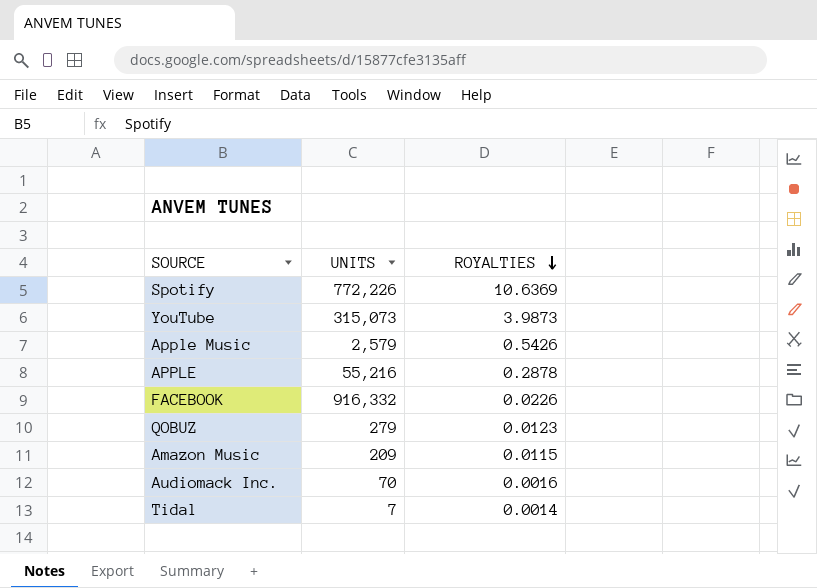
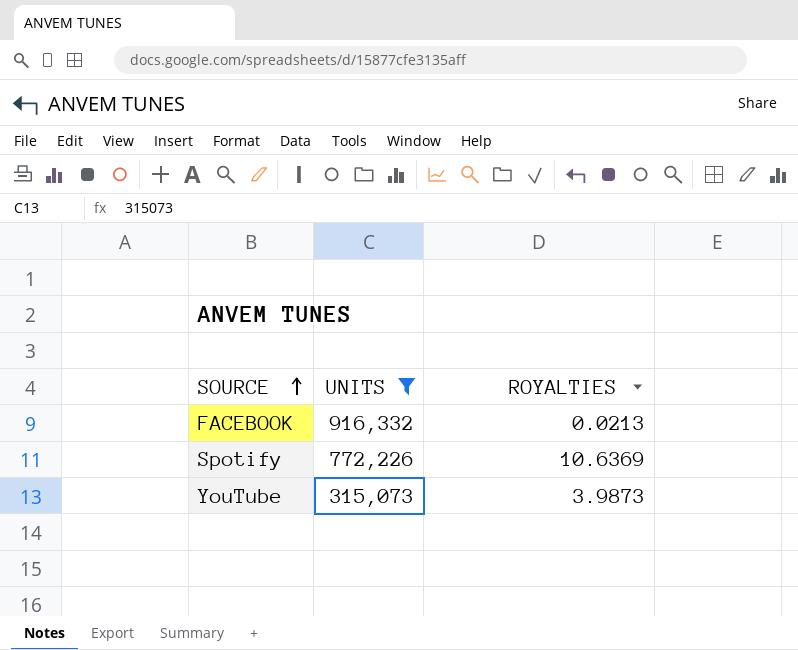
filter: none -> UNITS >= 315,073
row order: ROYALTIES descending -> SOURCE ascending
FACEBOOK | ROYALTIES: 0.0226 -> 0.0213

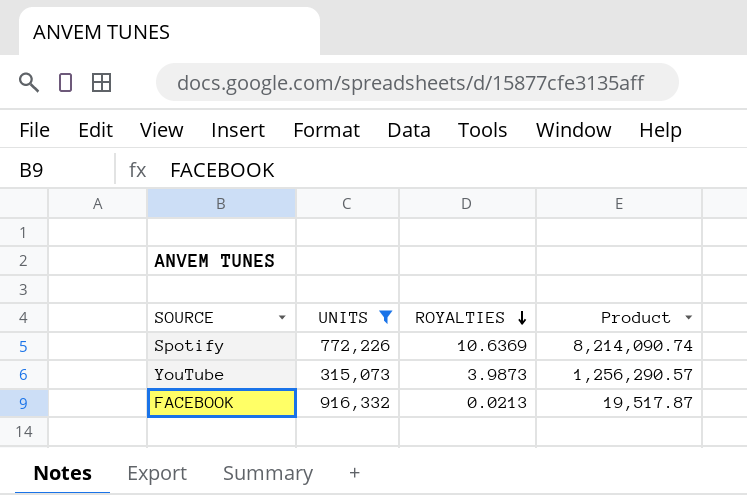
row order: SOURCE ascending -> ROYALTIES descending
column Product | formula: none -> [UNITS] * [ROYALTIES]

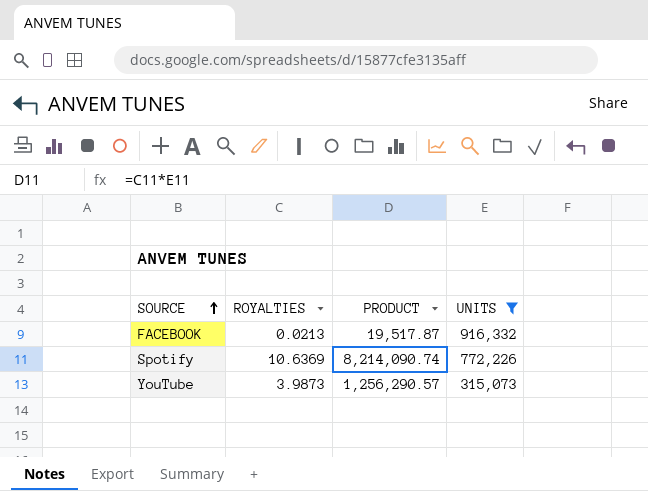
row order: ROYALTIES descending -> SOURCE ascending
column name: Product -> PRODUCT
column UNITS | position: 2 -> 4

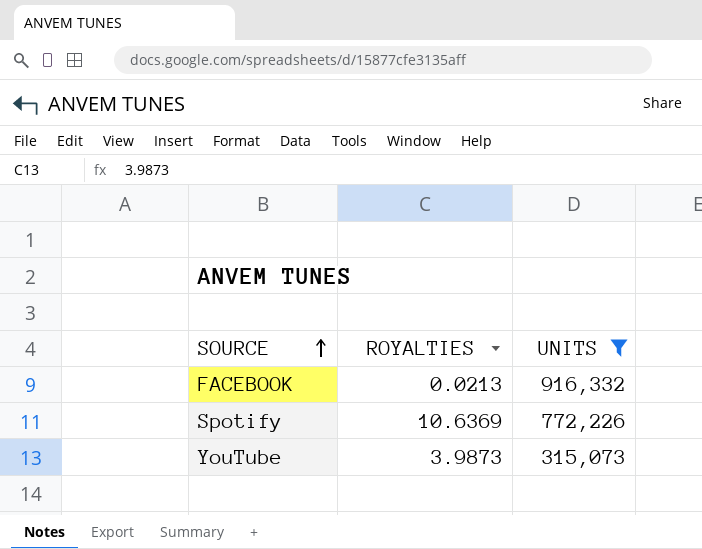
column PRODUCT | formula: [ROYALTIES] * [UNITS] -> none

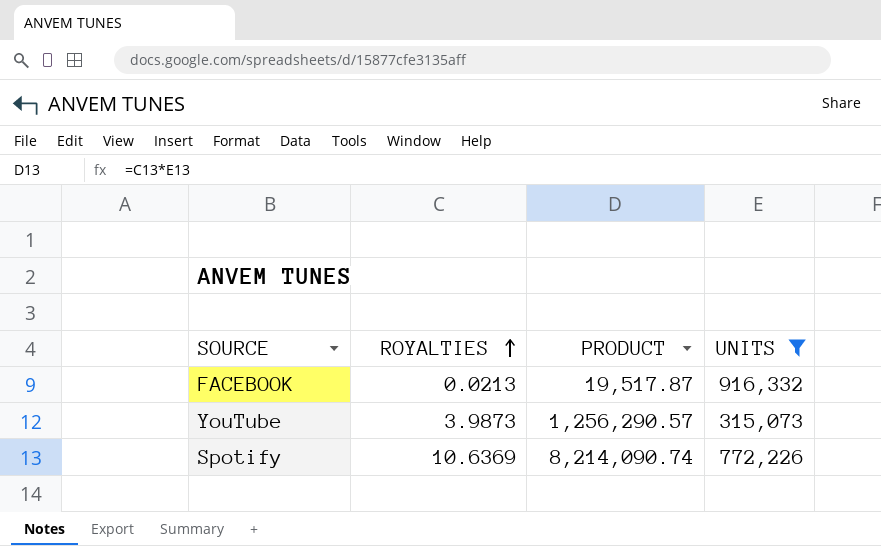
row order: SOURCE ascending -> ROYALTIES ascending
column PRODUCT | formula: none -> [ROYALTIES] * [UNITS]

